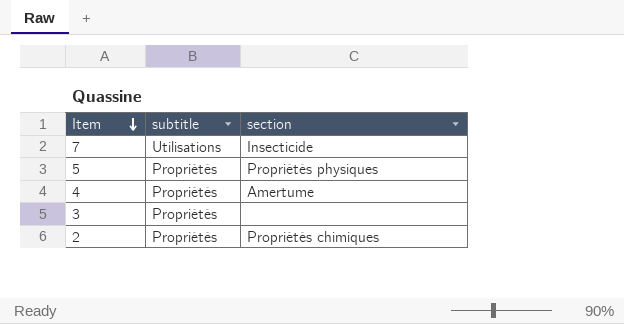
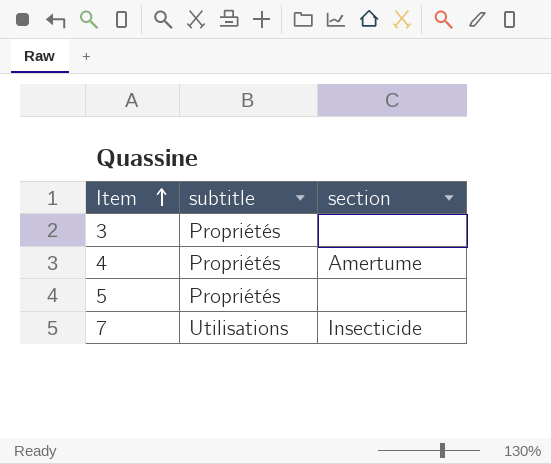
row order: Item descending -> Item ascending
row 2: Propriétés | Propriétés chimiques -> none
5 | section: Propriétés physiques -> none

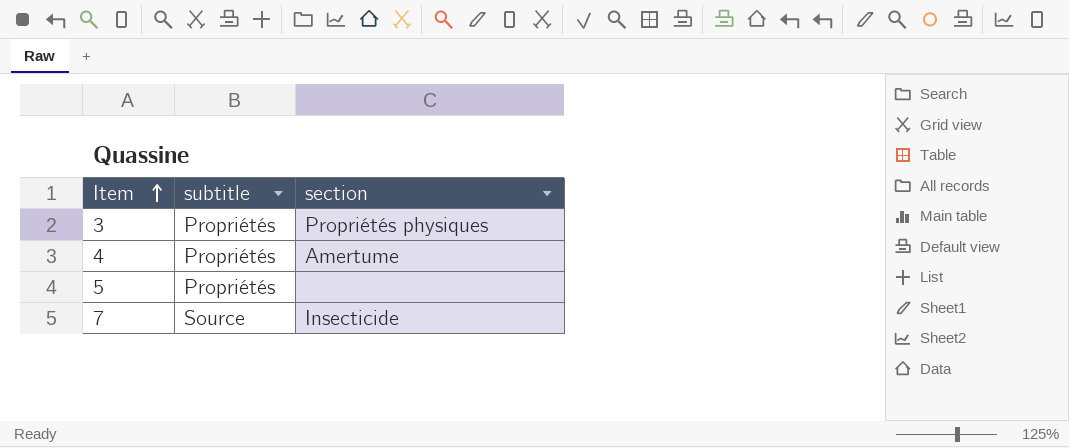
3 | section: none -> Propriétés physiques
7 | subtitle: Utilisations -> Source

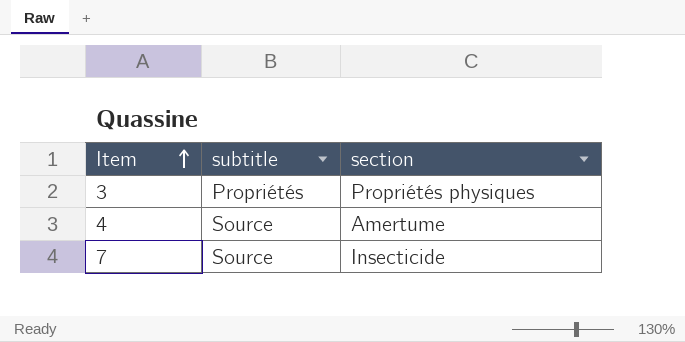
row 5: Propriétés | none -> none
4 | subtitle: Propriétés -> Source

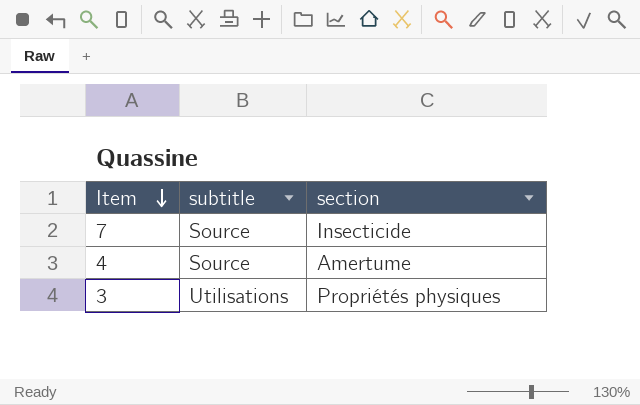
row order: Item ascending -> Item descending
3 | subtitle: Propriétés -> Utilisations

